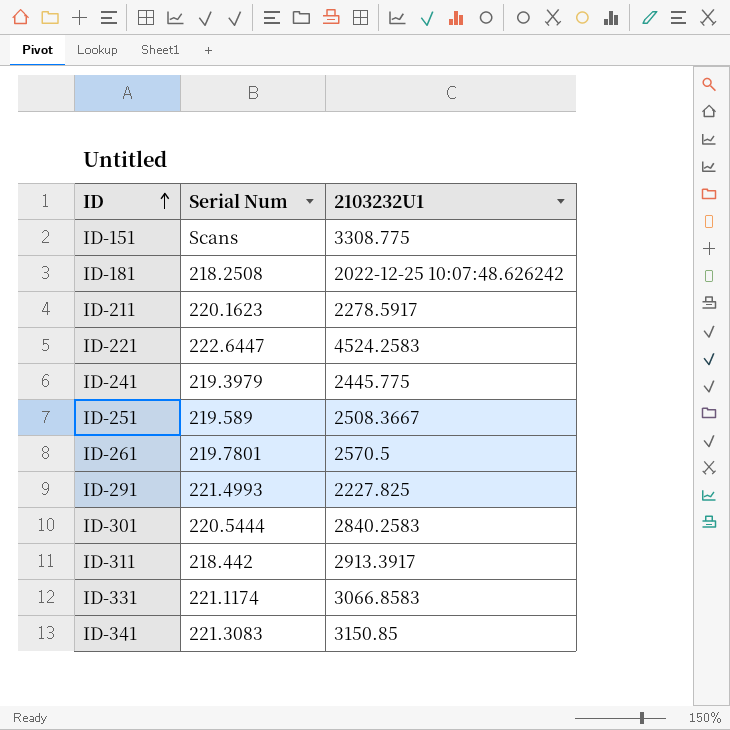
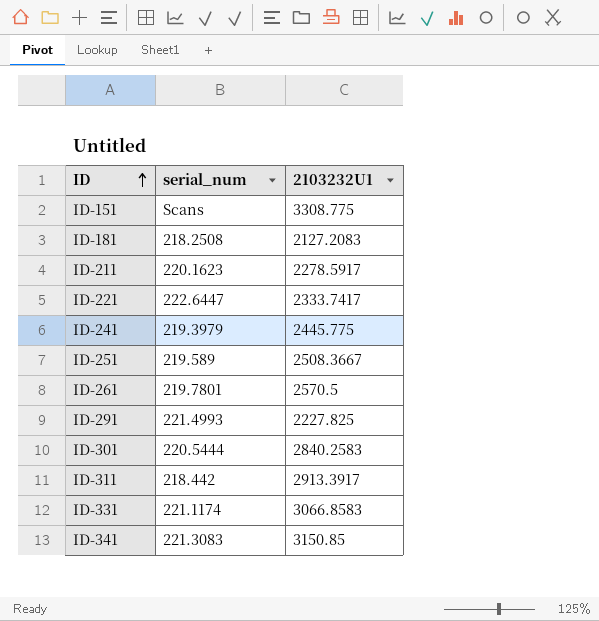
column name: Serial Num -> serial_num
ID-181 | 2103232U1: 2022-12-25 10:07:48.626242 -> 2127.2083
ID-221 | 2103232U1: 4524.2583 -> 2333.7417

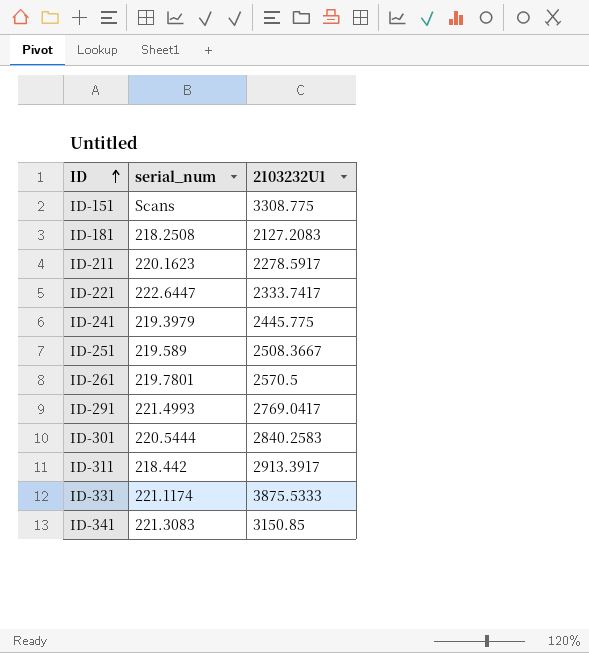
ID-291 | 2103232U1: 2227.825 -> 2769.0417
ID-331 | 2103232U1: 3066.8583 -> 3875.5333

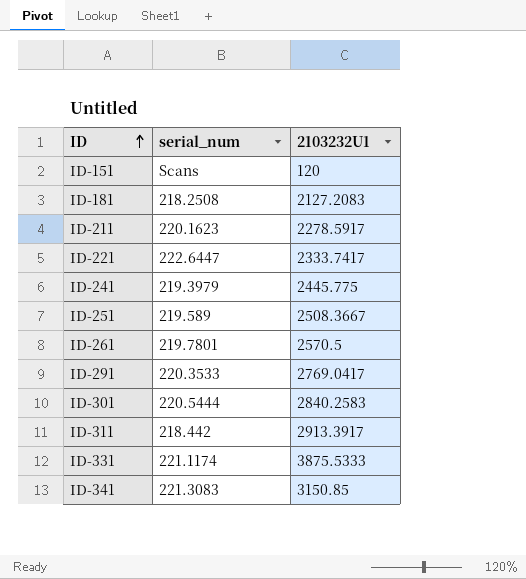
ID-151 | 2103232U1: 3308.775 -> 120
ID-291 | serial_num: 221.4993 -> 220.3533

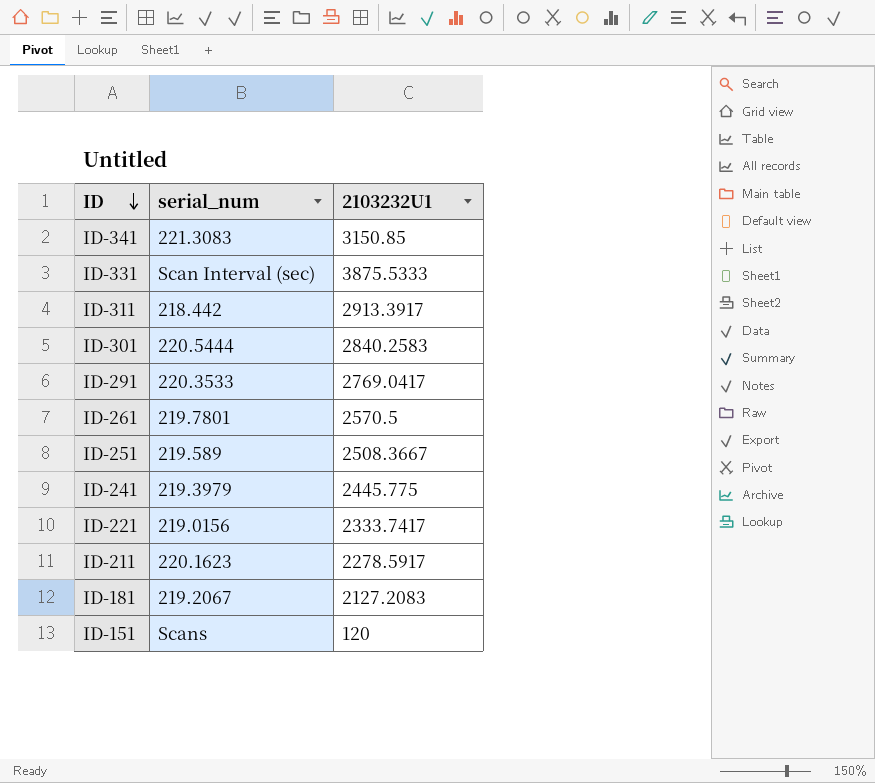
row order: ID ascending -> ID descending
ID-331 | serial_num: 221.1174 -> Scan Interval (sec)
ID-221 | serial_num: 222.6447 -> 219.0156
ID-181 | serial_num: 218.2508 -> 219.2067

